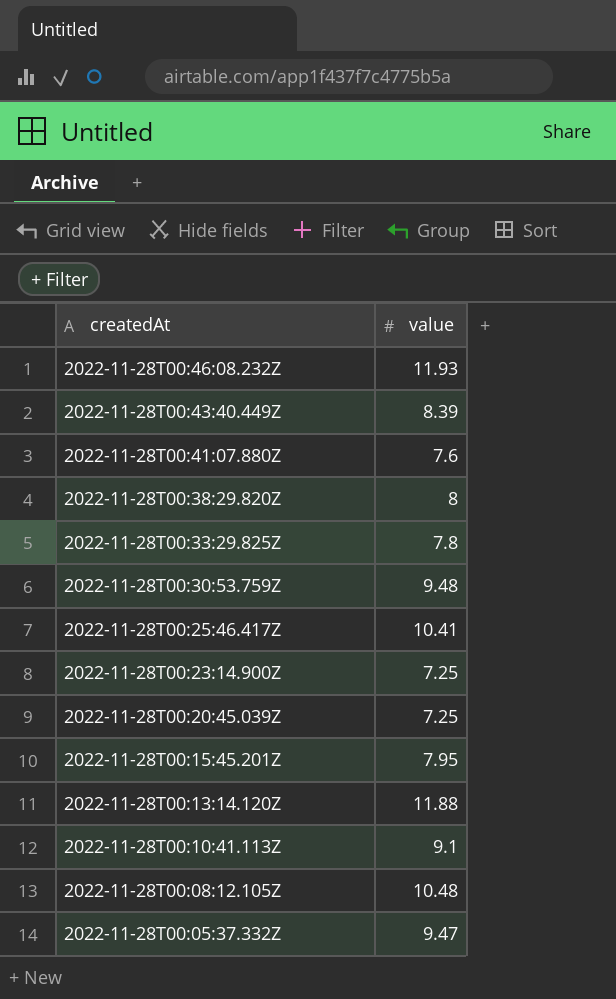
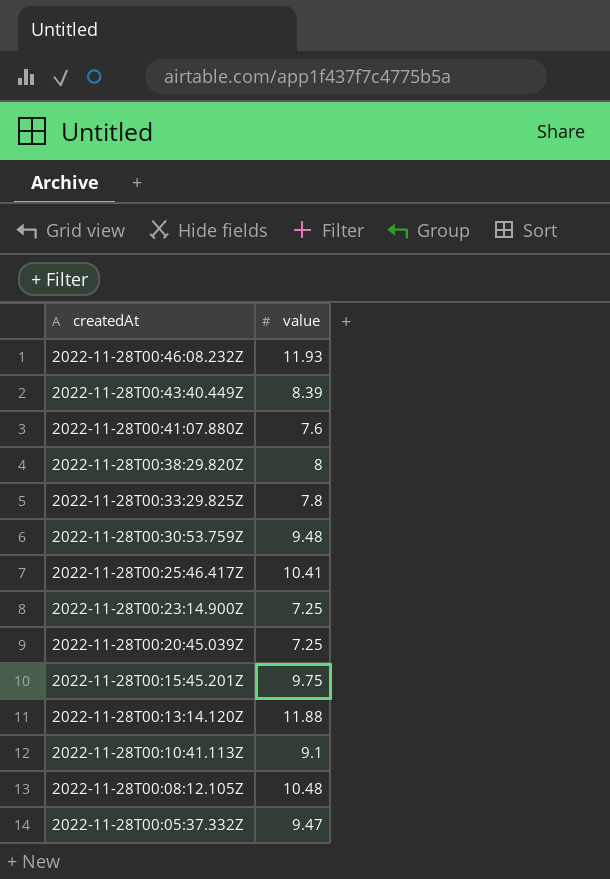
2022-11-28T00:15:45.201Z | value: 7.95 -> 9.75

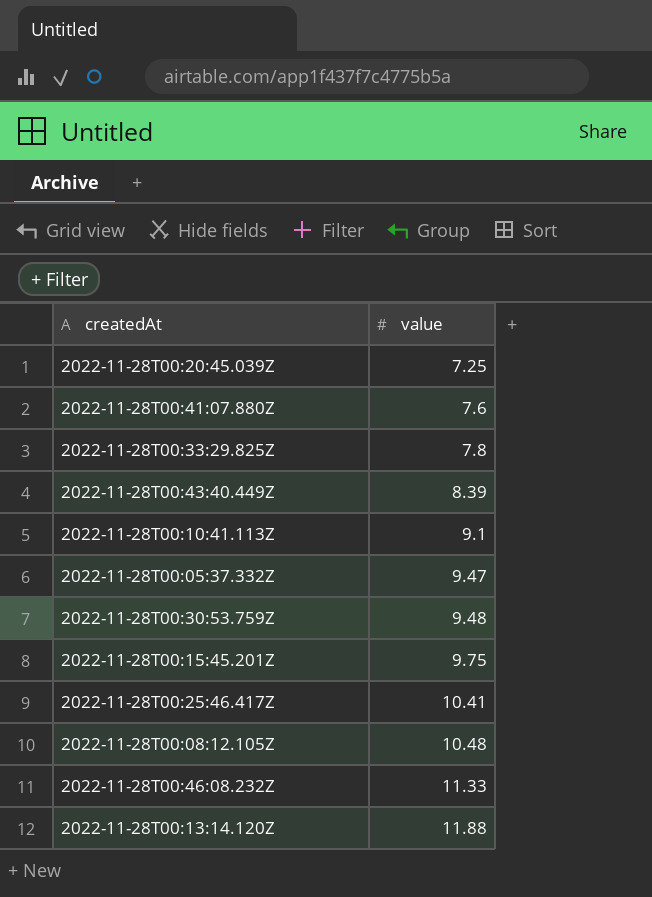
row order: createdAt descending -> value ascending
row 2022-11-28T00:38:29.820Z: 8 -> none
row 2022-11-28T00:23:14.900Z: 7.25 -> none
2022-11-28T00:46:08.232Z | value: 11.93 -> 11.33

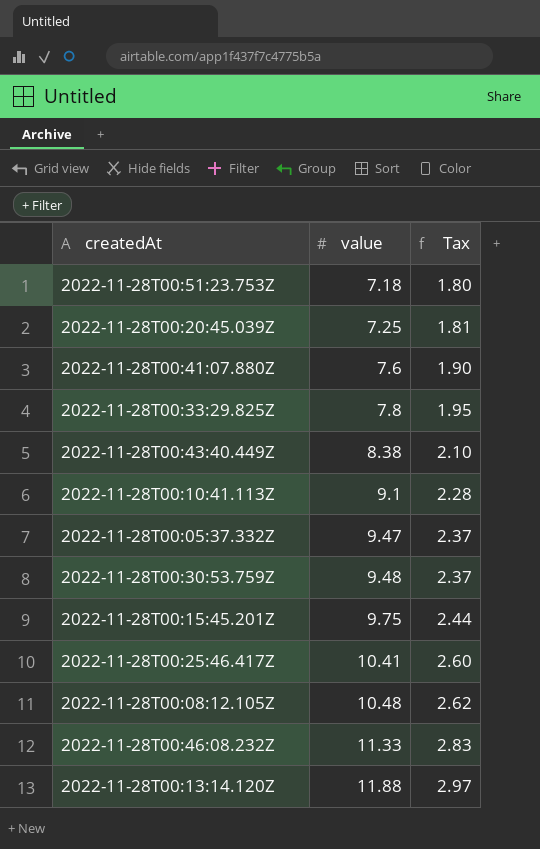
column Tax | formula: none -> [value] * 0.25
row 2022-11-28T00:51:23.753Z: none -> 7.18 | 1.80
2022-11-28T00:43:40.449Z | value: 8.39 -> 8.38

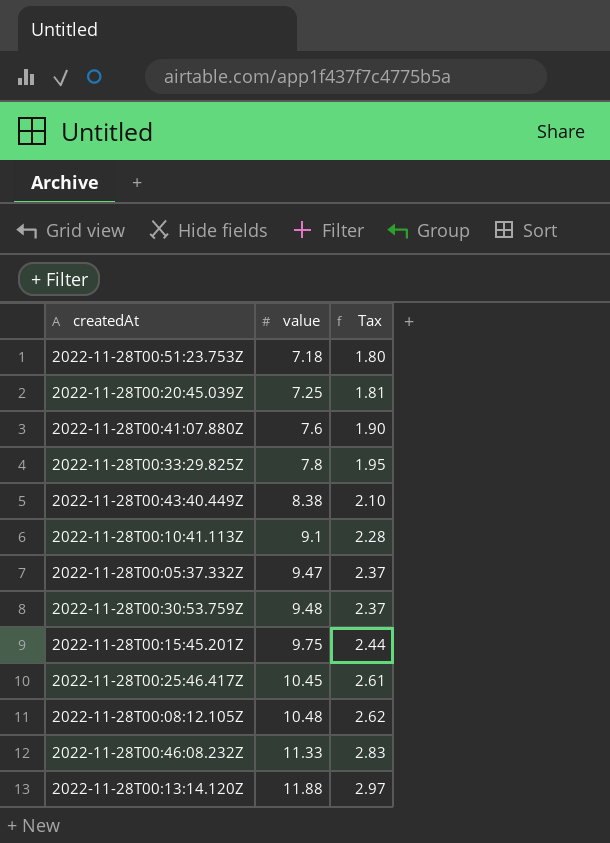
2022-11-28T00:25:46.417Z | value: 10.41 -> 10.45
2022-11-28T00:25:46.417Z | Tax: 2.60 -> 2.61

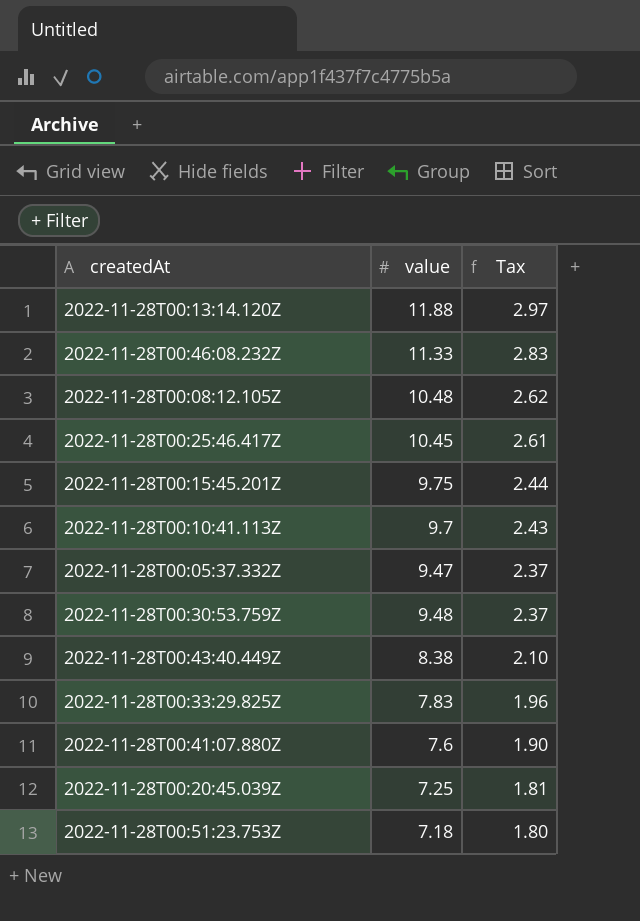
row order: value ascending -> Tax descending
2022-11-28T00:10:41.113Z | value: 9.1 -> 9.7
2022-11-28T00:10:41.113Z | Tax: 2.28 -> 2.43
2022-11-28T00:33:29.825Z | value: 7.8 -> 7.83
2022-11-28T00:33:29.825Z | Tax: 1.95 -> 1.96

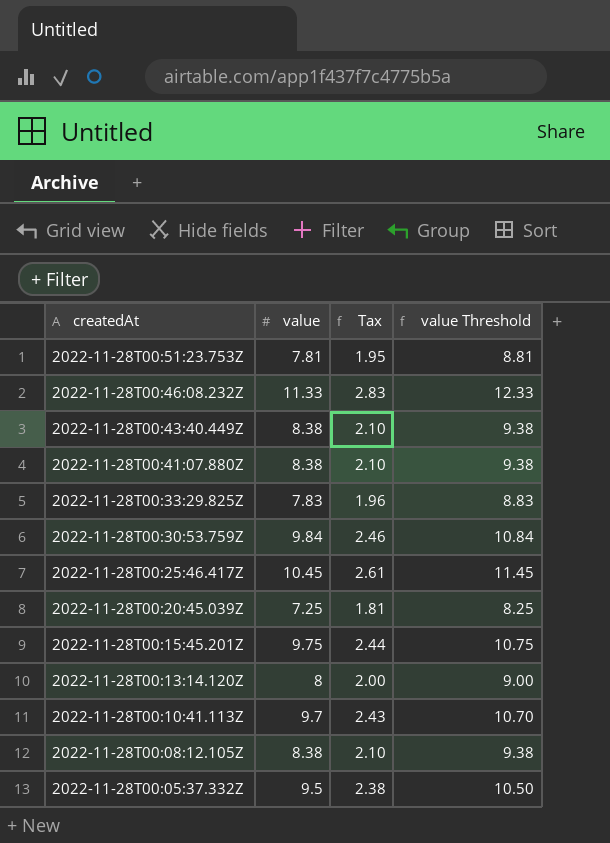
row order: Tax descending -> createdAt descending
column value Threshold | formula: none -> [value] + 1
2022-11-28T00:51:23.753Z | value: 7.18 -> 7.81
2022-11-28T00:51:23.753Z | Tax: 1.80 -> 1.95
2022-11-28T00:41:07.880Z | value: 7.6 -> 8.38
2022-11-28T00:41:07.880Z | Tax: 1.90 -> 2.10
2022-11-28T00:30:53.759Z | value: 9.48 -> 9.84
2022-11-28T00:30:53.759Z | Tax: 2.37 -> 2.46
2022-11-28T00:13:14.120Z | value: 11.88 -> 8
2022-11-28T00:13:14.120Z | Tax: 2.97 -> 2.00
2022-11-28T00:08:12.105Z | value: 10.48 -> 8.38
2022-11-28T00:08:12.105Z | Tax: 2.62 -> 2.10
2022-11-28T00:05:37.332Z | value: 9.47 -> 9.5
2022-11-28T00:05:37.332Z | Tax: 2.37 -> 2.38

